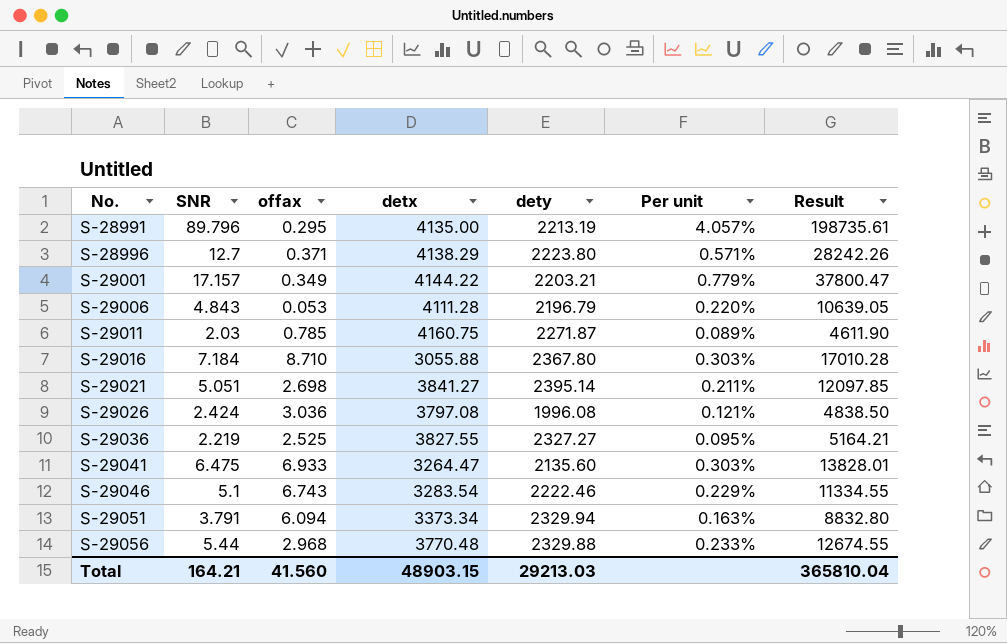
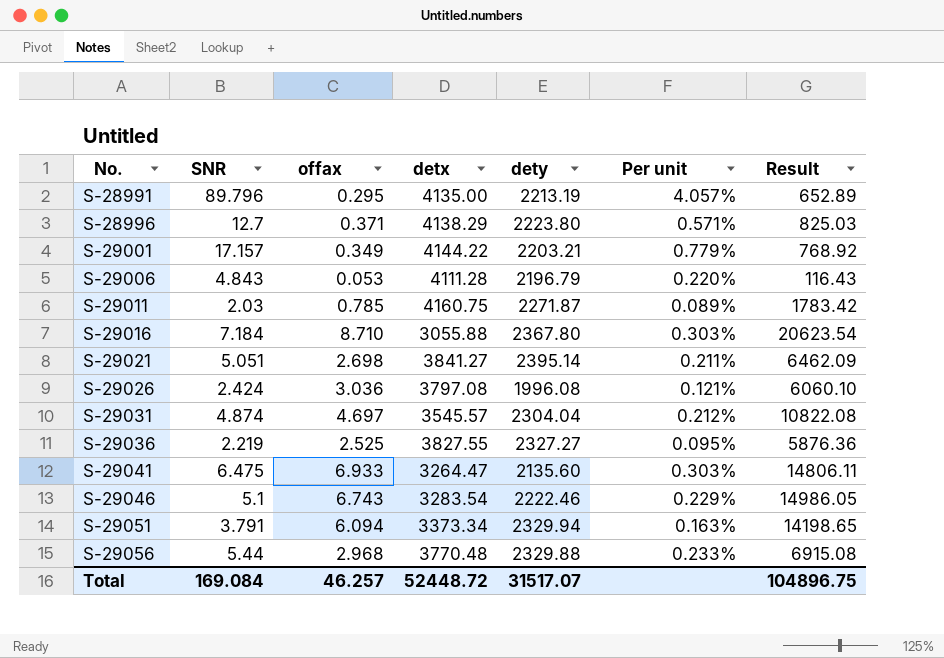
column Result | formula: [SNR] * [dety] -> [offax] * [dety]
row S-29031: none -> 4.874 | 4.697 | 3545.57 | 2304.04 | 0.212% | 10822.08
Total | SNR: 164.21 -> 169.084
Total | offax: 41.560 -> 46.257
Total | detx: 48903.15 -> 52448.72
Total | dety: 29213.03 -> 31517.07
Total | Result: 365810.04 -> 104896.75

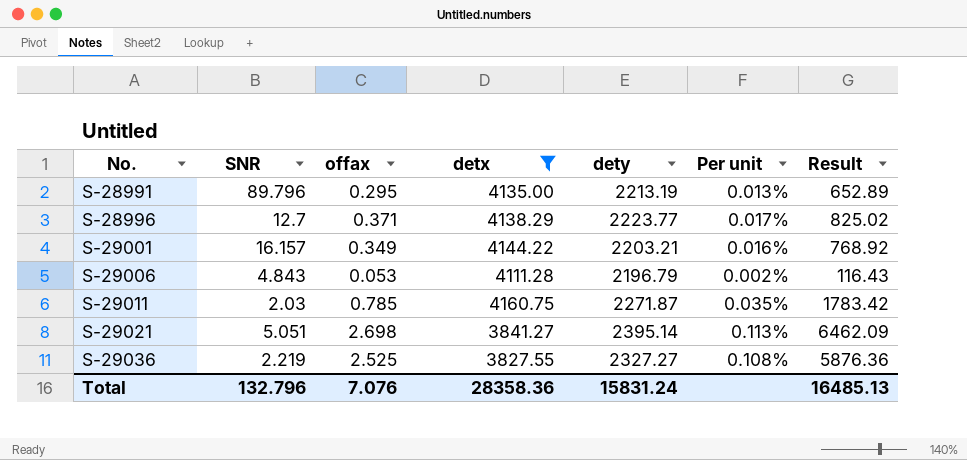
filter: none -> detx >= 3827.55
column Per unit | formula: [SNR] / [dety] -> [offax] / [dety]
S-28996 | dety: 2223.80 -> 2223.77
S-28996 | Result: 825.03 -> 825.02
S-29001 | SNR: 17.157 -> 16.157
Total | SNR: 169.084 -> 132.796
Total | offax: 46.257 -> 7.076
Total | detx: 52448.72 -> 28358.36
Total | dety: 31517.07 -> 15831.24
Total | Result: 104896.75 -> 16485.13

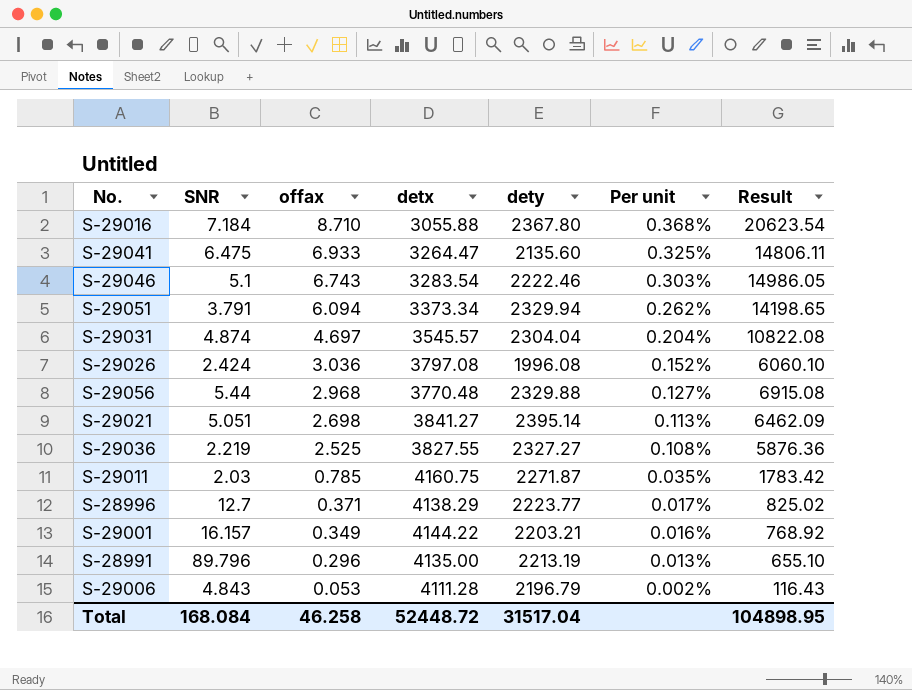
filter: detx >= 3827.55 -> none
row order: No. ascending -> offax descending
S-28991 | offax: 0.295 -> 0.296
S-28991 | Result: 652.89 -> 655.10
Total | SNR: 132.796 -> 168.084
Total | offax: 7.076 -> 46.258
Total | detx: 28358.36 -> 52448.72
Total | dety: 15831.24 -> 31517.04
Total | Result: 16485.13 -> 104898.95

